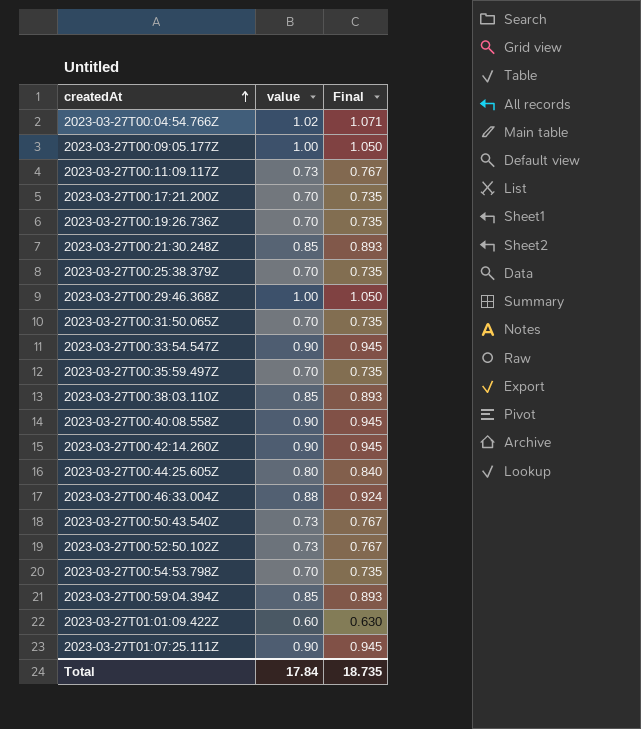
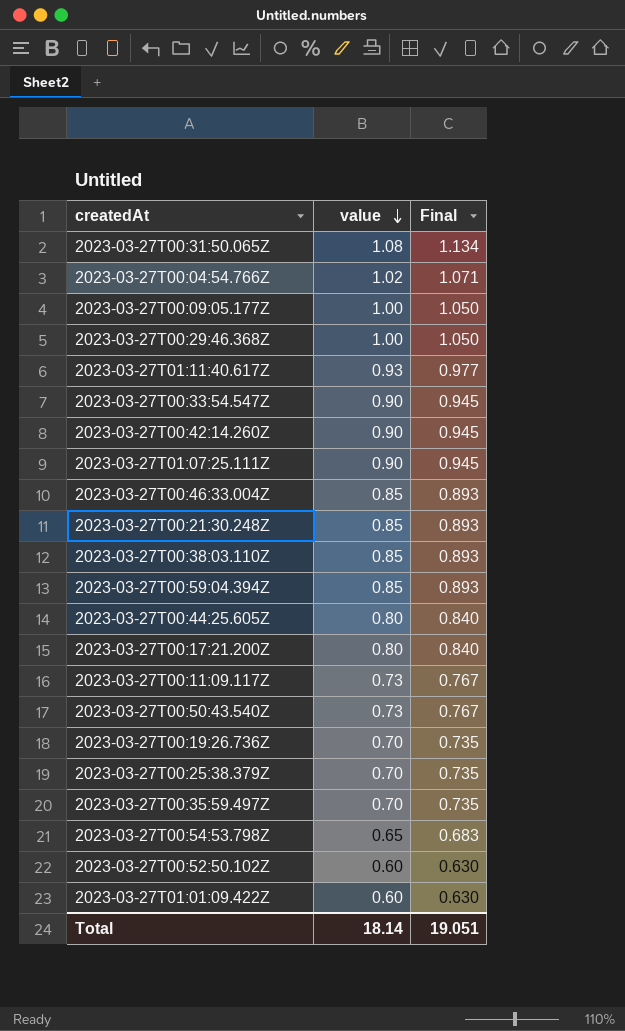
row order: createdAt ascending -> value descending
row 2023-03-27T00:40:08.558Z: 0.90 | 0.945 -> none
2023-03-27T00:31:50.065Z | value: 0.70 -> 1.08
2023-03-27T00:31:50.065Z | Final: 0.735 -> 1.134
row 2023-03-27T01:11:40.617Z: none -> 0.93 | 0.977
2023-03-27T00:46:33.004Z | value: 0.88 -> 0.85
2023-03-27T00:46:33.004Z | Final: 0.924 -> 0.893
2023-03-27T00:17:21.200Z | value: 0.70 -> 0.80
2023-03-27T00:17:21.200Z | Final: 0.735 -> 0.840
2023-03-27T00:54:53.798Z | value: 0.70 -> 0.65
2023-03-27T00:54:53.798Z | Final: 0.735 -> 0.683
2023-03-27T00:52:50.102Z | value: 0.73 -> 0.60
2023-03-27T00:52:50.102Z | Final: 0.767 -> 0.630
Total | value: 17.84 -> 18.14
Total | Final: 18.735 -> 19.051

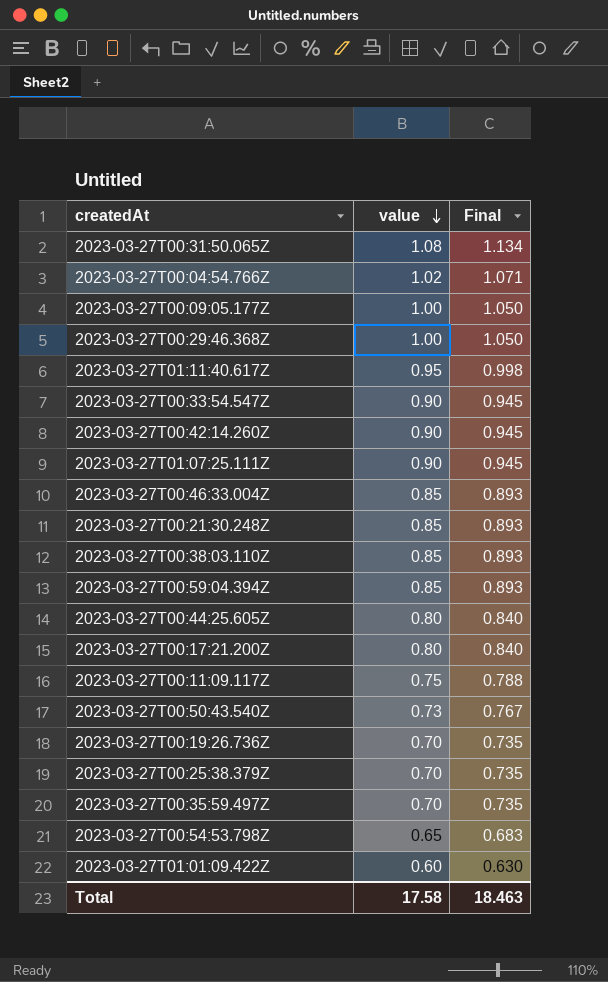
row 2023-03-27T00:52:50.102Z: 0.60 | 0.630 -> none
2023-03-27T01:11:40.617Z | value: 0.93 -> 0.95
2023-03-27T01:11:40.617Z | Final: 0.977 -> 0.998
2023-03-27T00:11:09.117Z | value: 0.73 -> 0.75
2023-03-27T00:11:09.117Z | Final: 0.767 -> 0.788
Total | value: 18.14 -> 17.58
Total | Final: 19.051 -> 18.463

